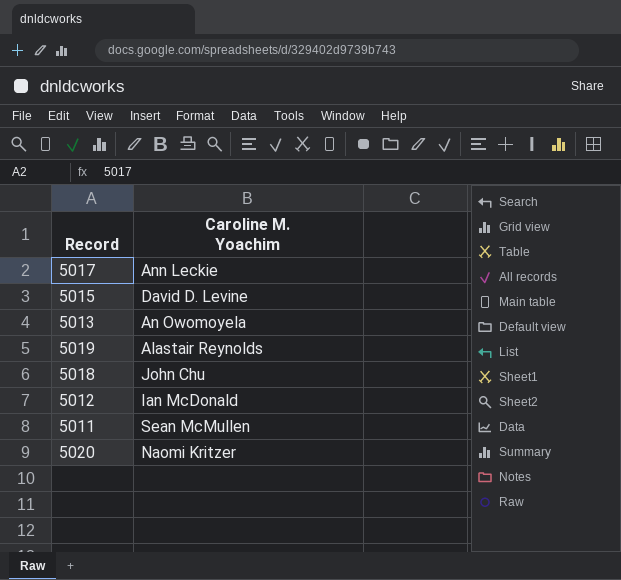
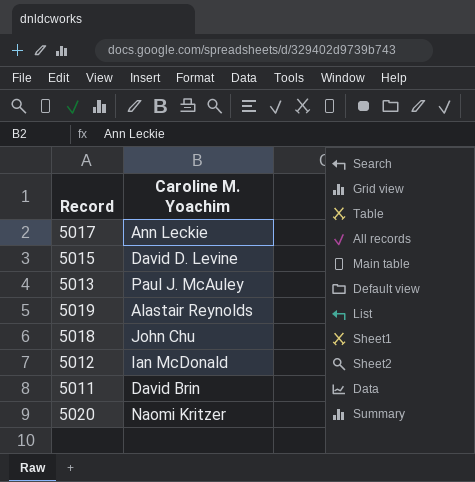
5013 | Caroline M. Yoachim: An Owomoyela -> Paul J. McAuley
5011 | Caroline M. Yoachim: Sean McMullen -> David Brin

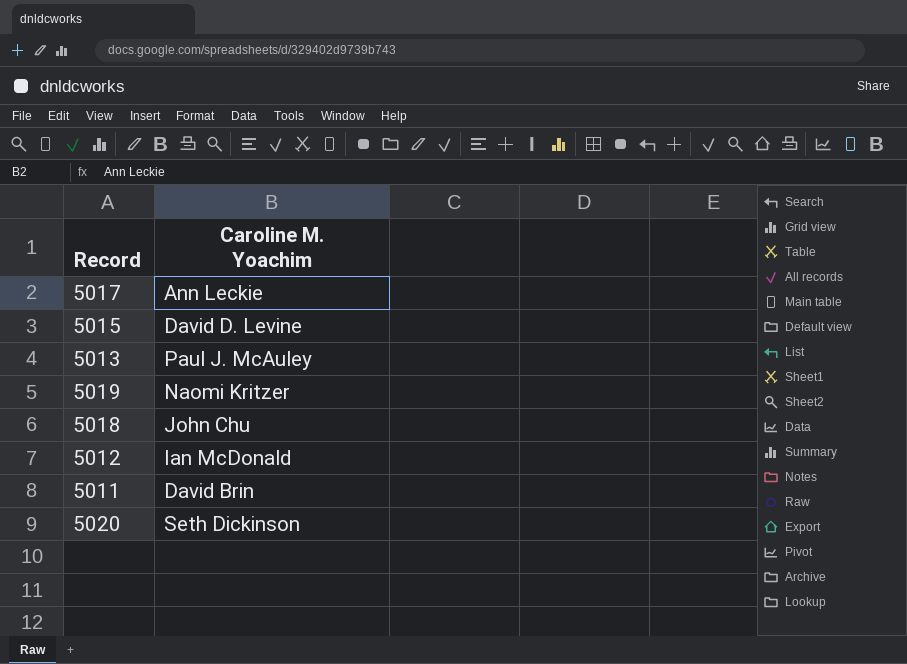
5019 | Caroline M. Yoachim: Alastair Reynolds -> Naomi Kritzer
5020 | Caroline M. Yoachim: Naomi Kritzer -> Seth Dickinson

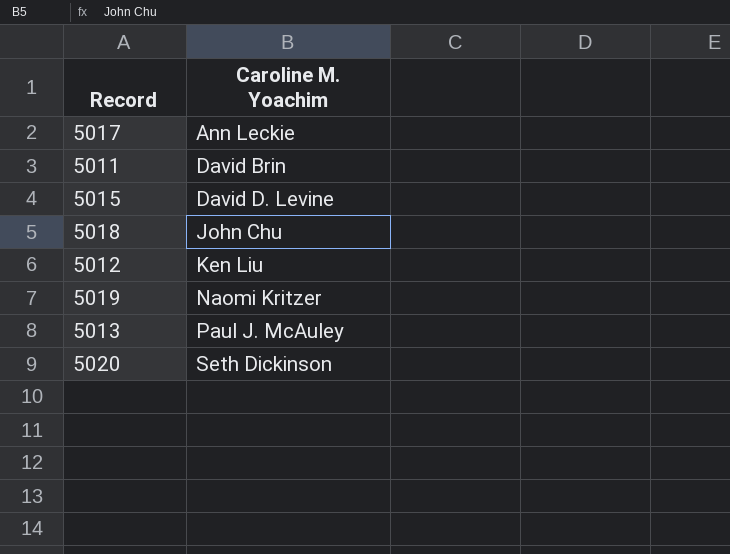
row order: none -> Caroline M. Yoachim ascending
5012 | Caroline M. Yoachim: Ian McDonald -> Ken Liu

